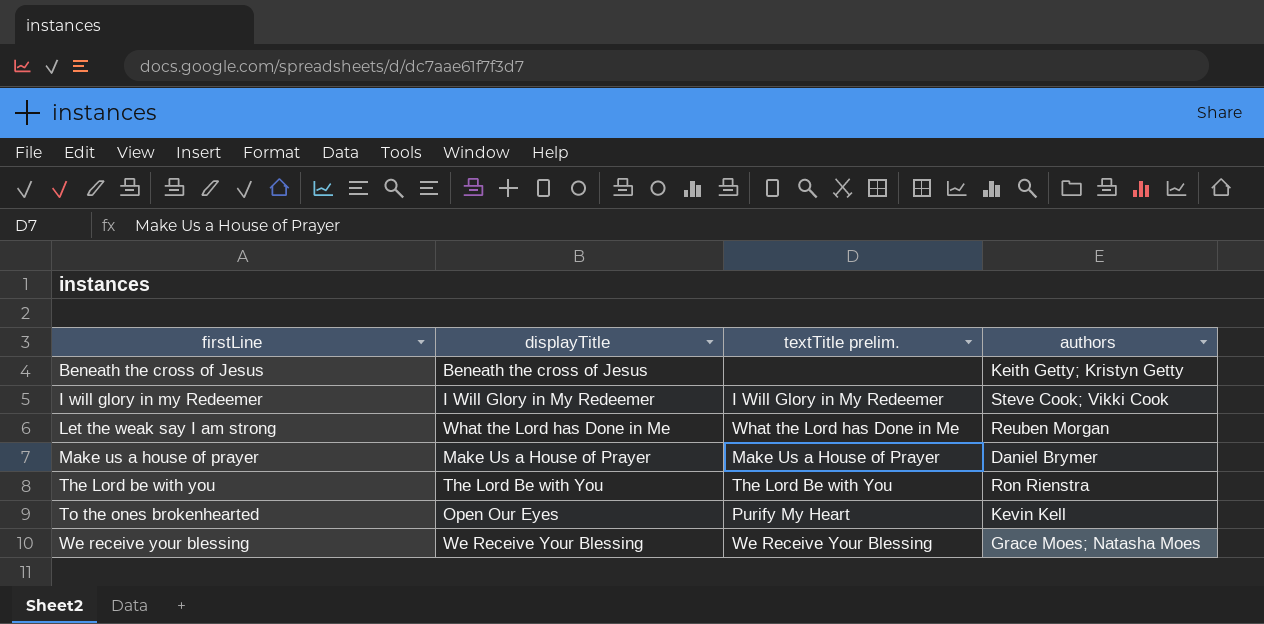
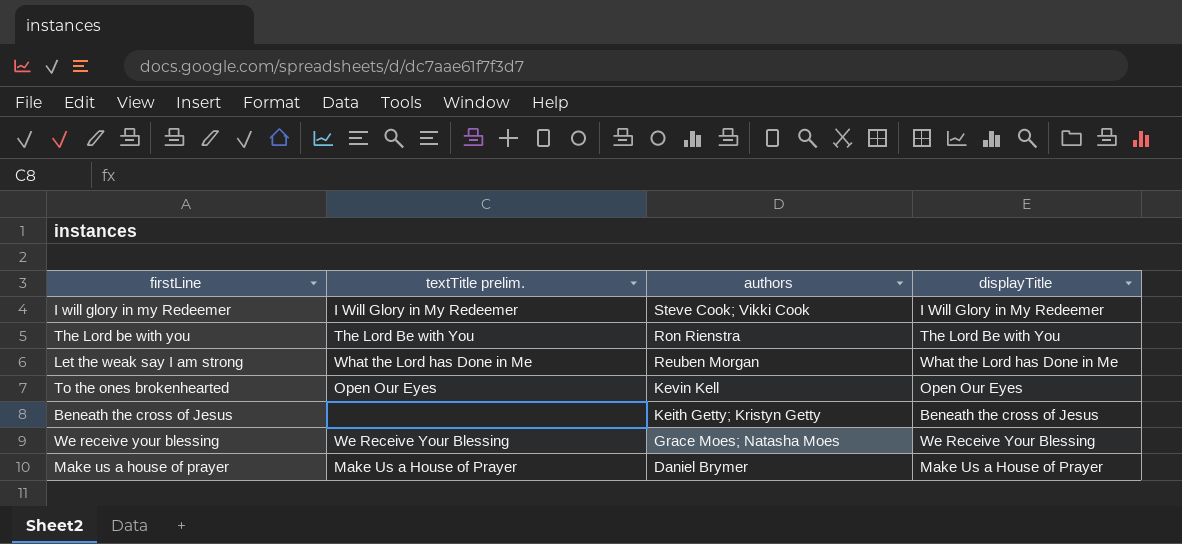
row order: firstLine ascending -> authors descending
column displayTitle | position: 2 -> 4
To the ones brokenhearted | textTitle prelim.: Purify My Heart -> Open Our Eyes

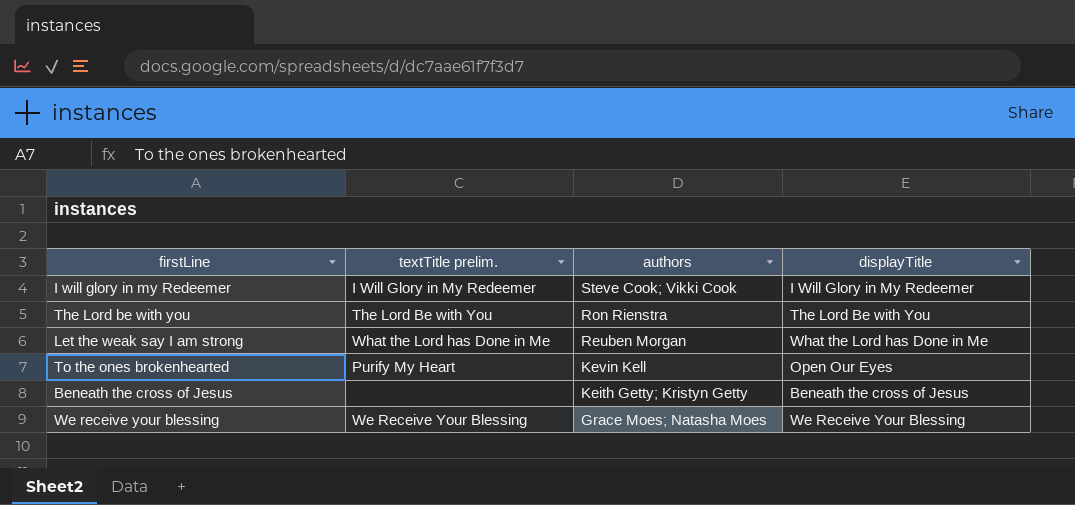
row Make us a house of prayer: Make Us a House of Prayer | Daniel Brymer | Make Us a House of Prayer -> none
To the ones brokenhearted | textTitle prelim.: Open Our Eyes -> Purify My Heart

